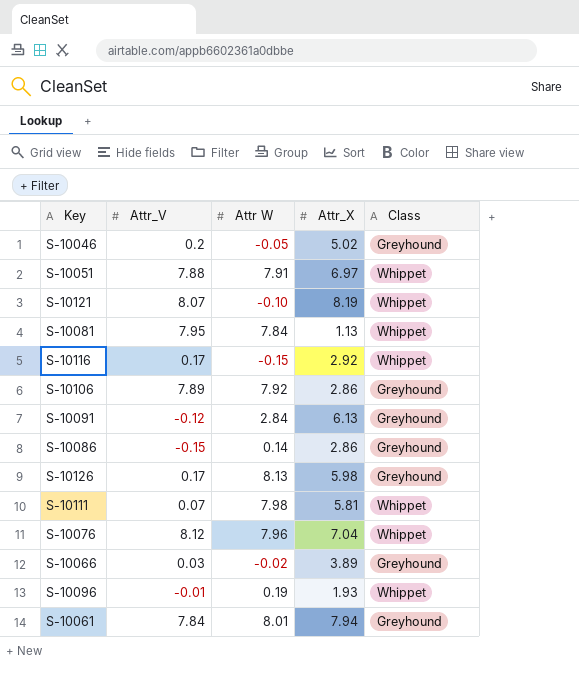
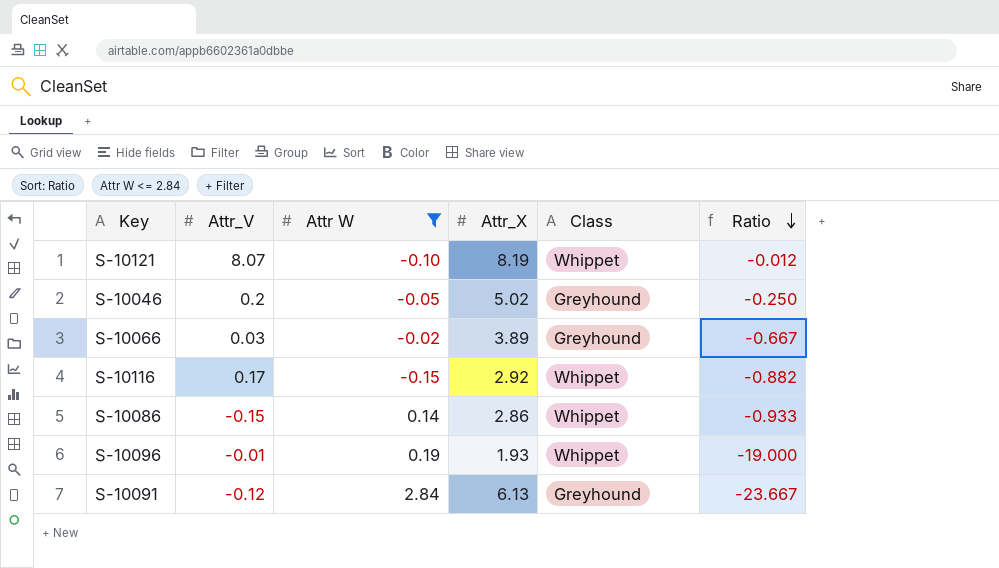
filter: none -> Attr W <= 2.84
row order: none -> Ratio descending
column Ratio | formula: none -> [Attr W] / [Attr_V]
S-10086 | Class: Greyhound -> Whippet

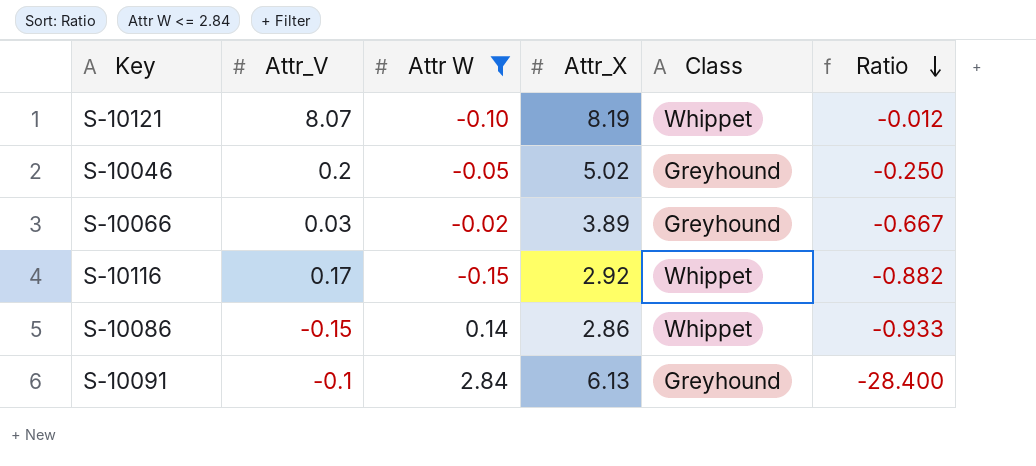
row S-10096: -0.01 | 0.19 | 1.93 | Whippet | -19.000 -> none
S-10091 | Attr_V: -0.12 -> -0.1
S-10091 | Ratio: -23.667 -> -28.400

